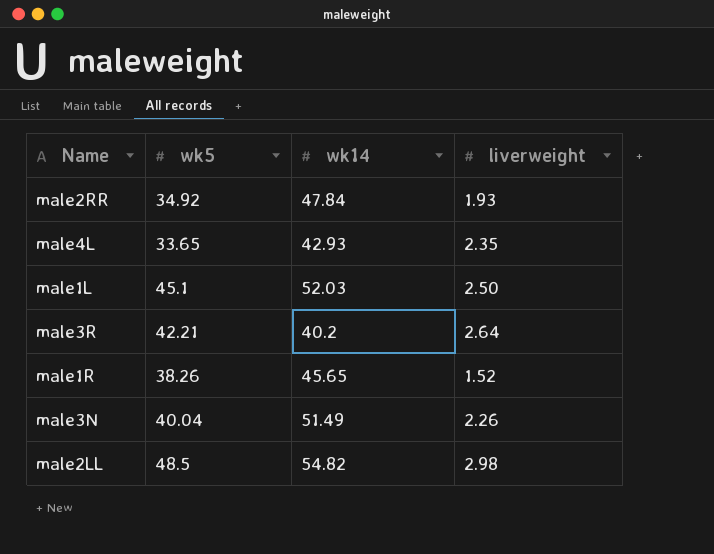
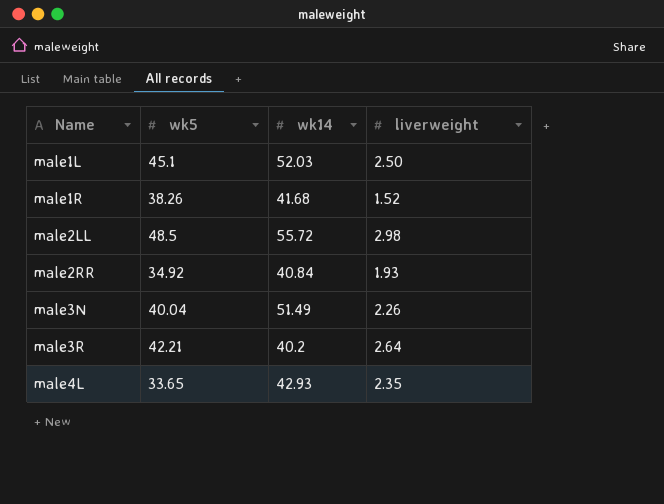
row order: none -> Name ascending
male1R | wk14: 45.65 -> 41.68
male2LL | wk14: 54.82 -> 55.72
male2RR | wk14: 47.84 -> 40.84

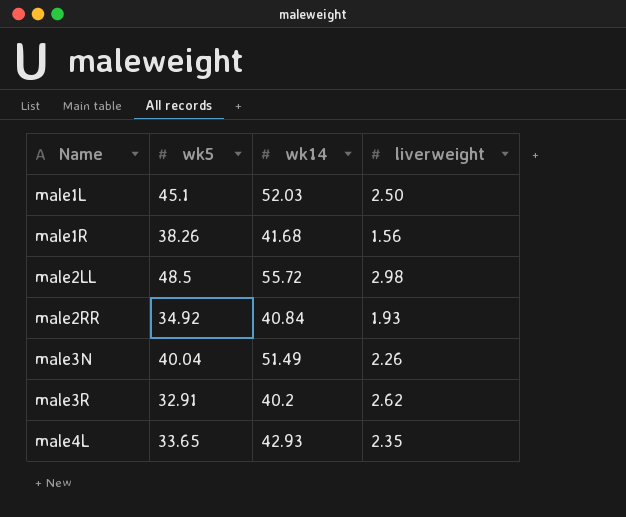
male1R | liverweight: 1.52 -> 1.56
male3R | wk5: 42.21 -> 32.91
male3R | liverweight: 2.64 -> 2.62

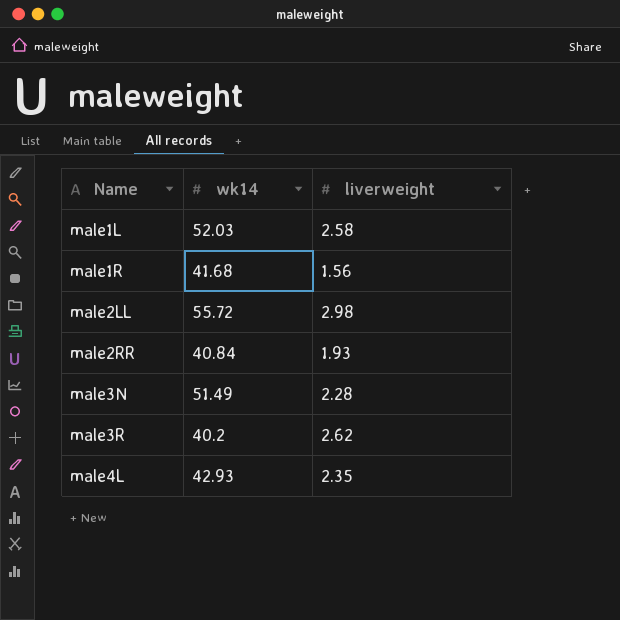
column wk5 | position: 2 -> none
male1L | liverweight: 2.50 -> 2.58
male3N | liverweight: 2.26 -> 2.28

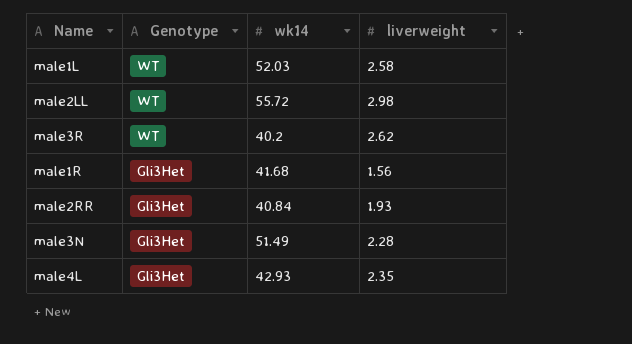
row order: Name ascending -> Genotype descending
column Genotype | position: none -> 2

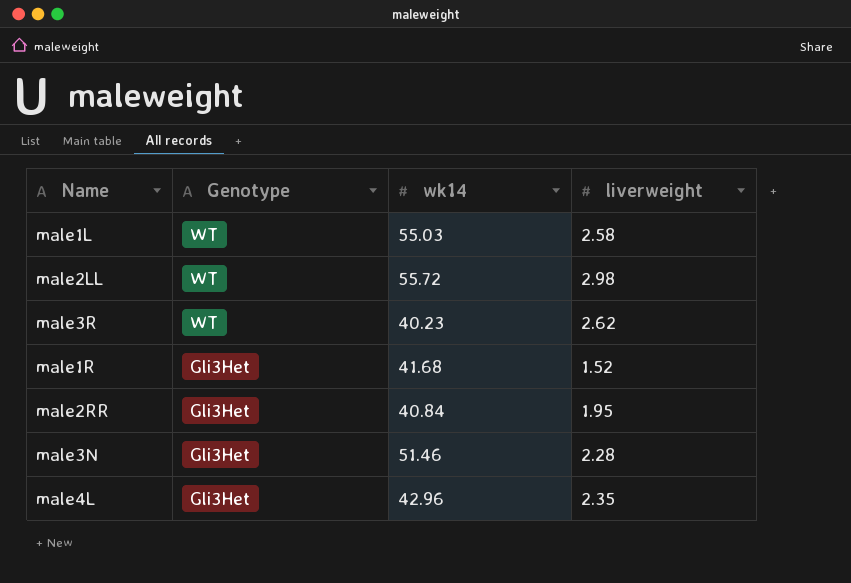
male1L | wk14: 52.03 -> 55.03
male3R | wk14: 40.2 -> 40.23
male1R | liverweight: 1.56 -> 1.52
male2RR | liverweight: 1.93 -> 1.95
male3N | wk14: 51.49 -> 51.46
male4L | wk14: 42.93 -> 42.96

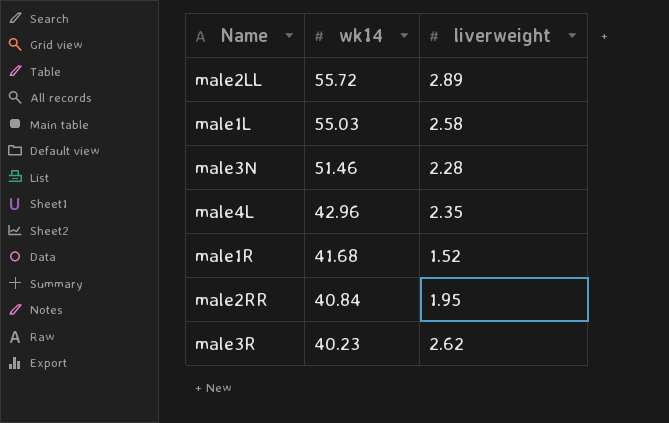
row order: Genotype descending -> wk14 descending
column Genotype | position: 2 -> none
male2LL | liverweight: 2.98 -> 2.89

